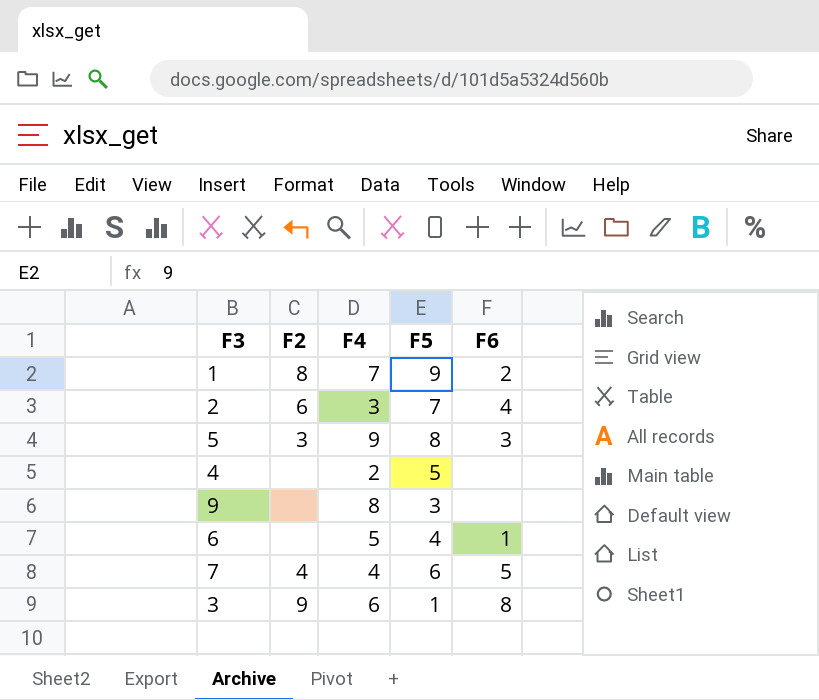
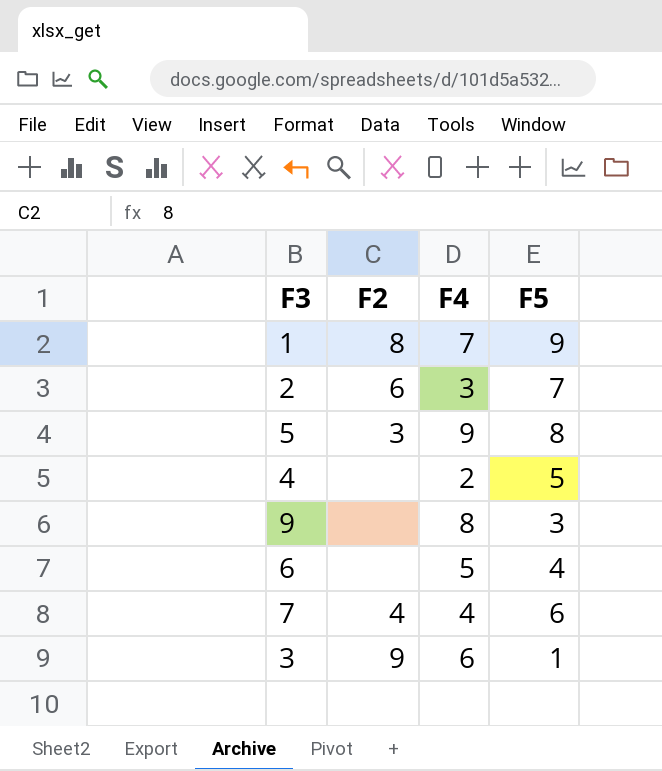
column F6 | position: 5 -> none

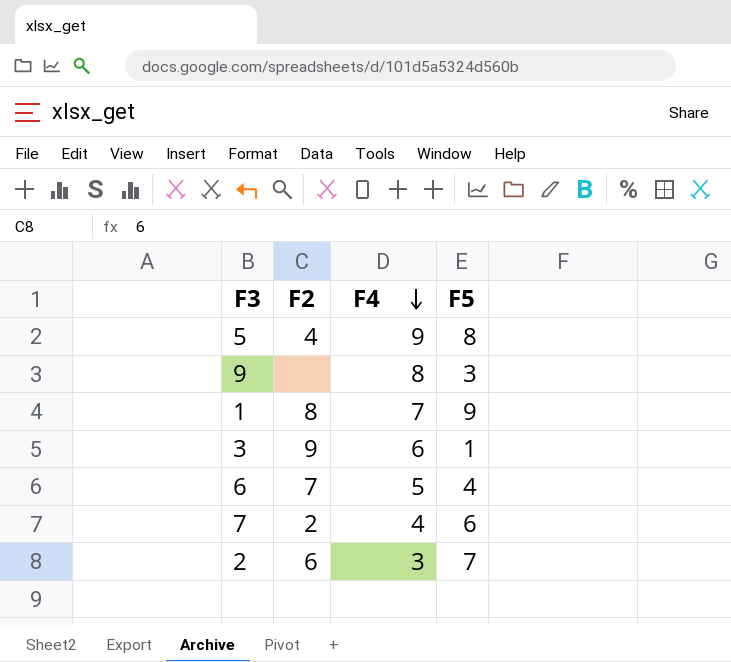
row order: none -> F4 descending
row 4: none | 2 | 5 -> none
5 | F2: 3 -> 4
6 | F2: none -> 7
7 | F2: 4 -> 2

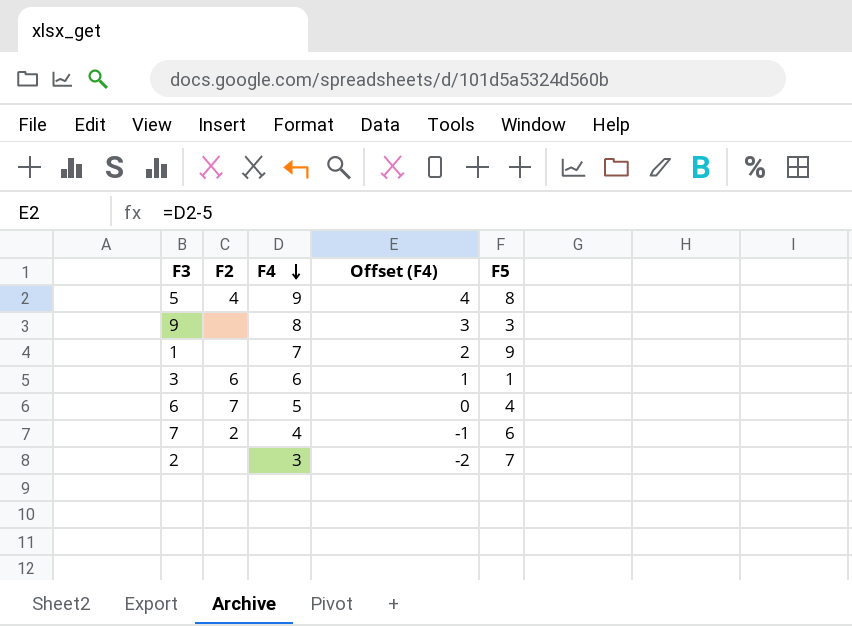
column Offset (F4) | formula: none -> [F4] - 5
1 | F2: 8 -> none
3 | F2: 9 -> 6
2 | F2: 6 -> none

